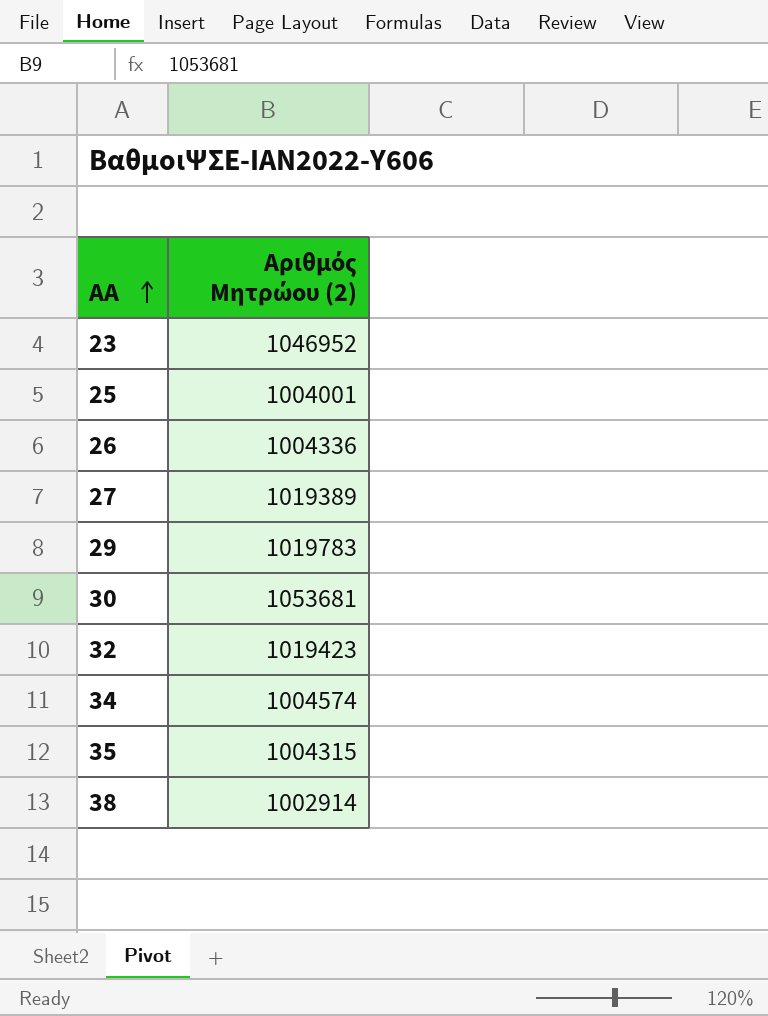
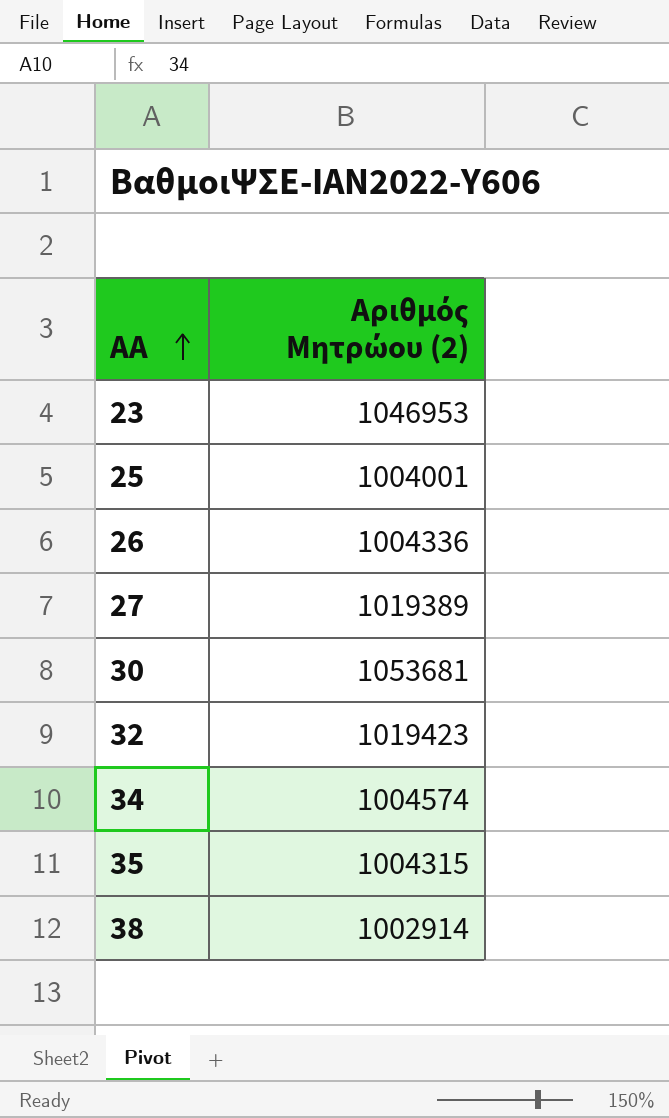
row 29: 1019783 -> none
23 | Αριθμός Μητρώου (2): 1046952 -> 1046953

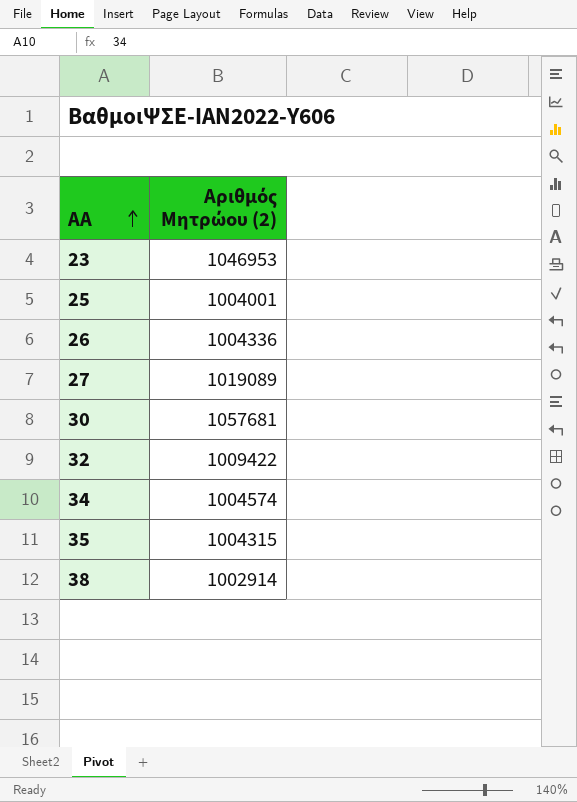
27 | Αριθμός Μητρώου (2): 1019389 -> 1019089
30 | Αριθμός Μητρώου (2): 1053681 -> 1057681
32 | Αριθμός Μητρώου (2): 1019423 -> 1009422

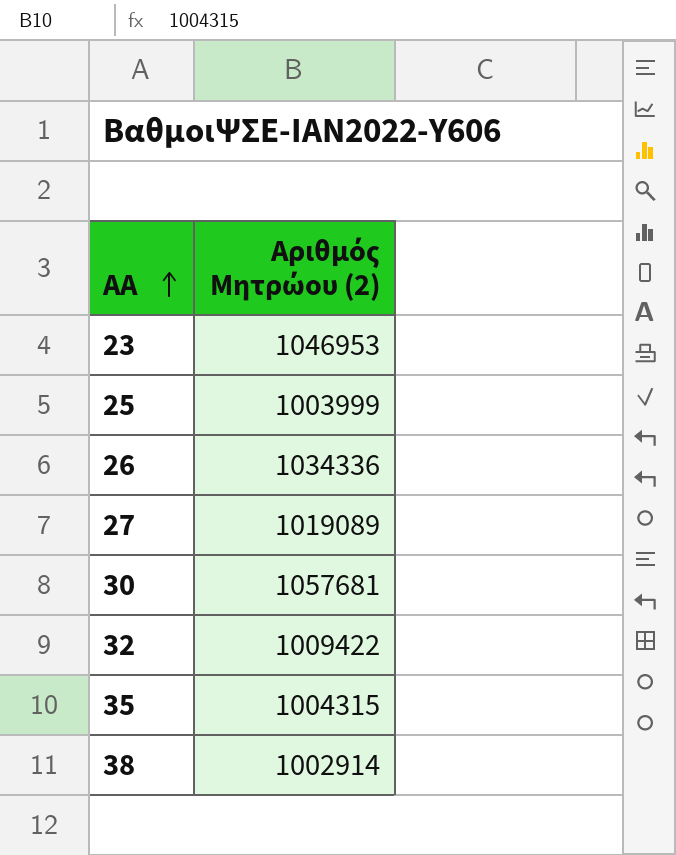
row 34: 1004574 -> none
25 | Αριθμός Μητρώου (2): 1004001 -> 1003999
26 | Αριθμός Μητρώου (2): 1004336 -> 1034336

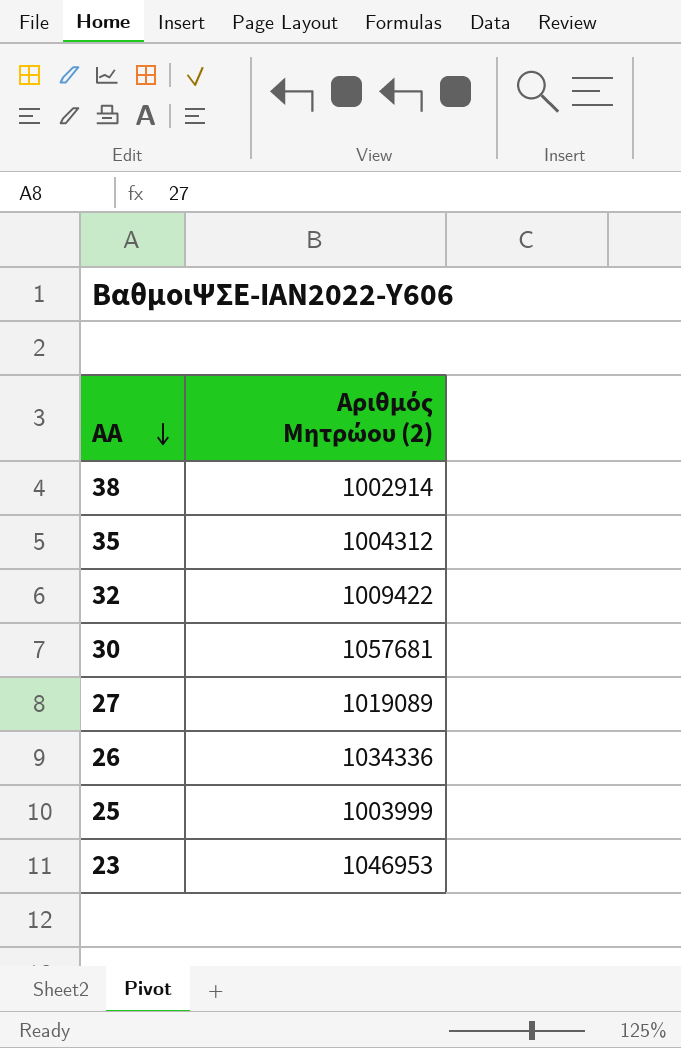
row order: AA ascending -> AA descending
35 | Αριθμός Μητρώου (2): 1004315 -> 1004312

